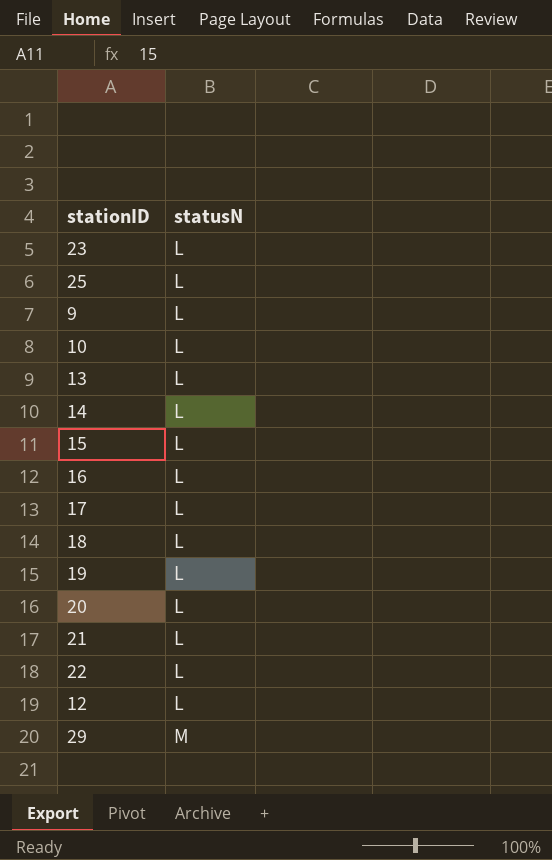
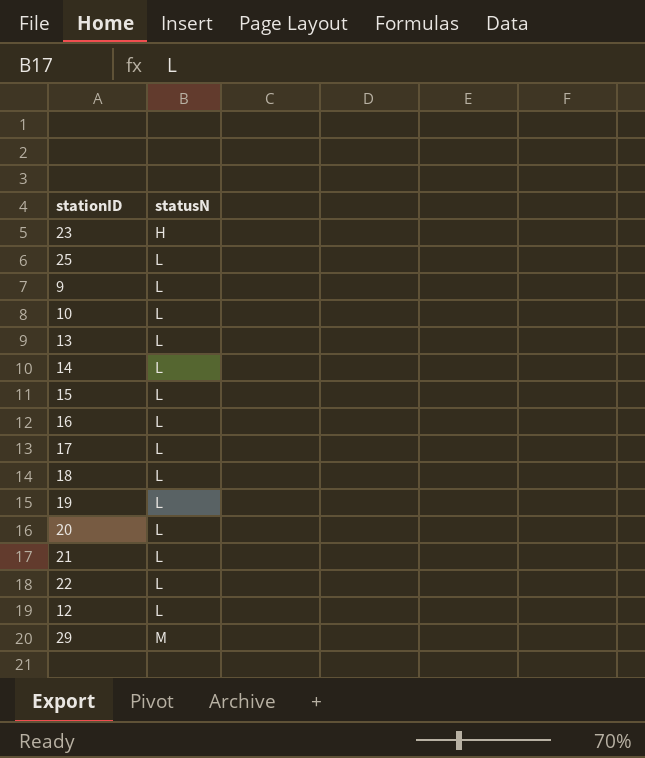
23 | statusN: L -> H

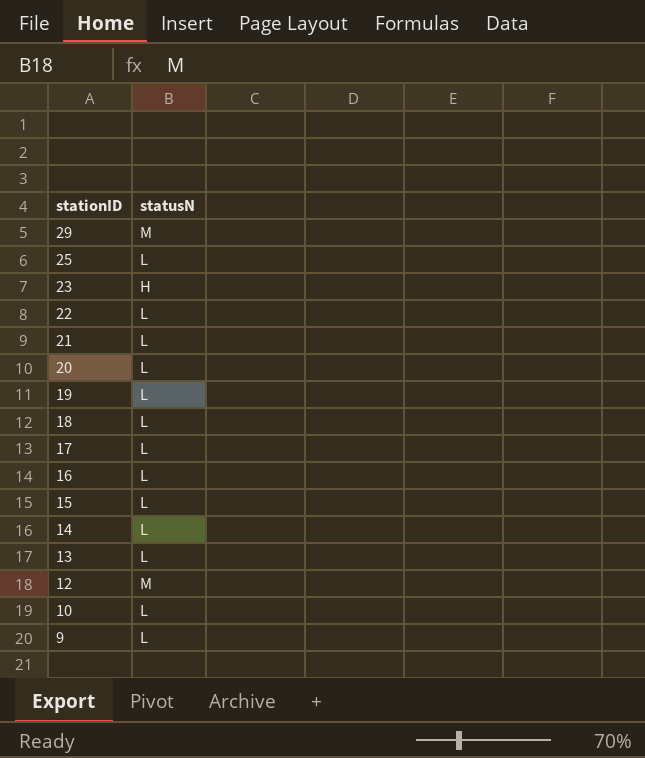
row order: statusN ascending -> stationID descending
12 | statusN: L -> M

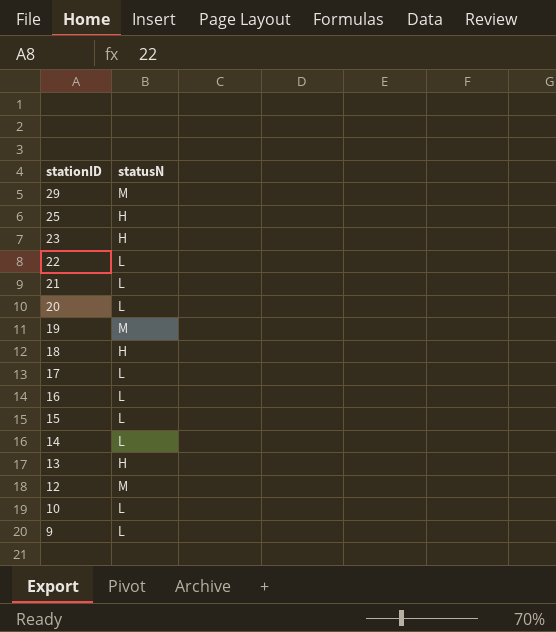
25 | statusN: L -> H
19 | statusN: L -> M
18 | statusN: L -> H
13 | statusN: L -> H

